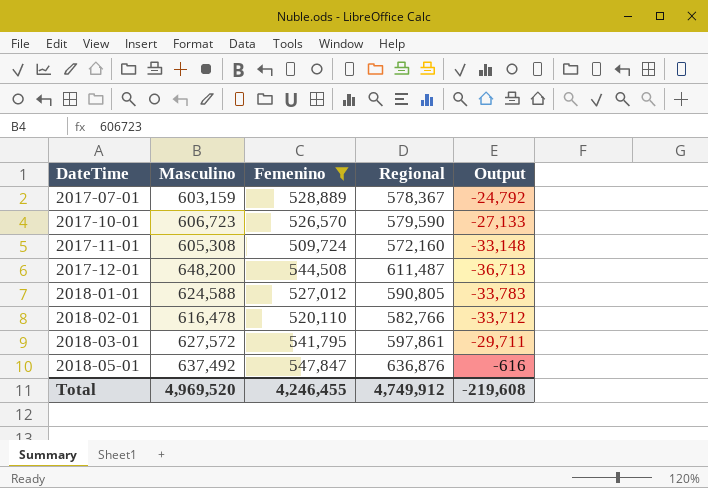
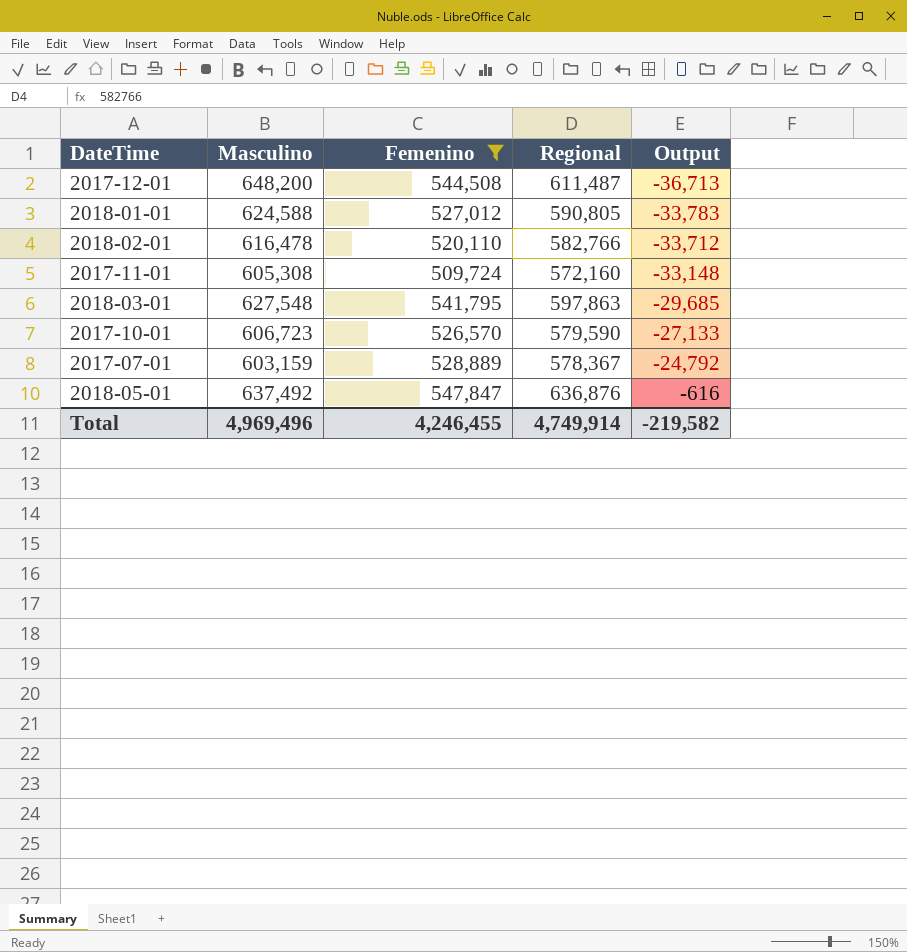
row order: DateTime ascending -> Output ascending
2018-03-01 | Masculino: 627,572 -> 627,548
2018-03-01 | Regional: 597,861 -> 597,863
2018-03-01 | Output: -29,711 -> -29,685
Total | Masculino: 4,969,520 -> 4,969,496
Total | Regional: 4,749,912 -> 4,749,914
Total | Output: -219,608 -> -219,582

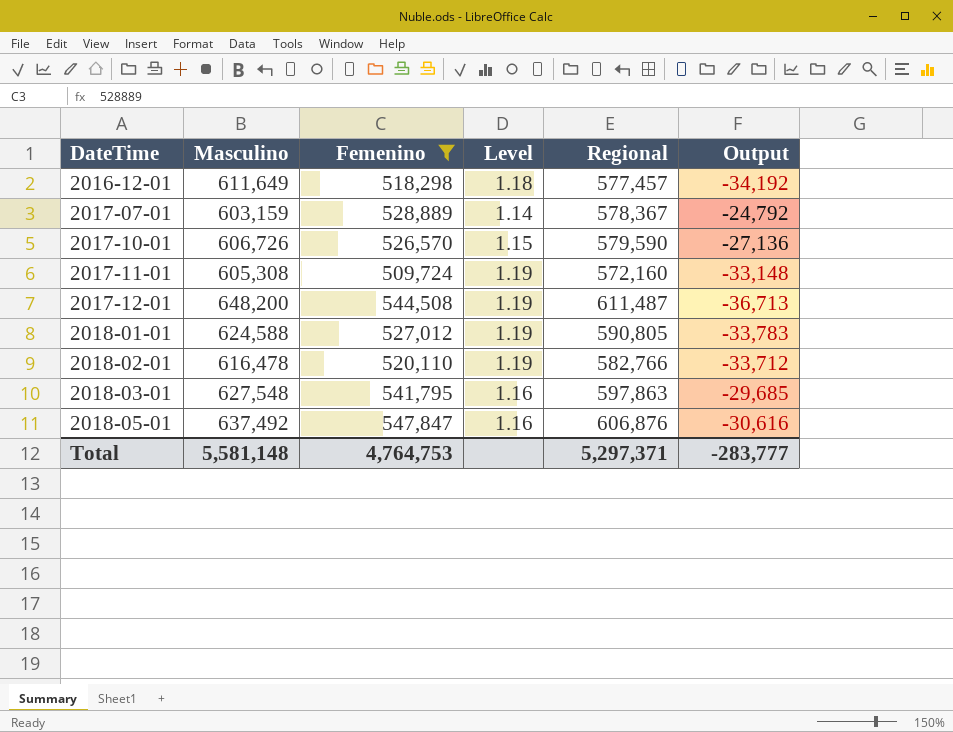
row order: Output ascending -> DateTime ascending
column Level | formula: none -> [Masculino] / [Femenino]
row 2016-12-01: none -> 611,649 | 518,298 | 1.18 | 577,457 | -34,192
2017-10-01 | Masculino: 606,723 -> 606,726
2017-10-01 | Output: -27,133 -> -27,136
2018-05-01 | Regional: 636,876 -> 606,876
2018-05-01 | Output: -616 -> -30,616
Total | Masculino: 4,969,496 -> 5,581,148
Total | Femenino: 4,246,455 -> 4,764,753
Total | Regional: 4,749,914 -> 5,297,371
Total | Output: -219,582 -> -283,777

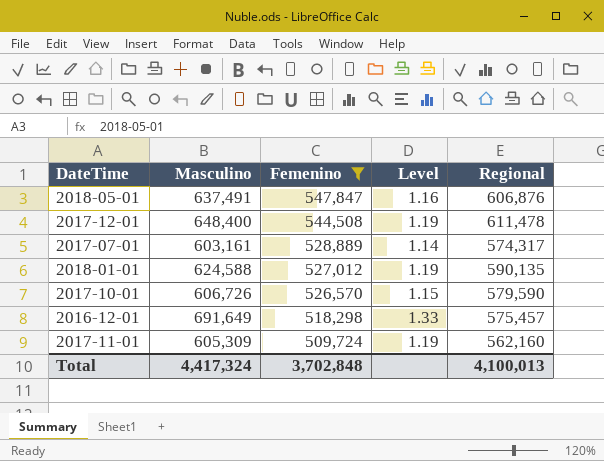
row order: DateTime ascending -> Femenino descending
column Output | formula: [Regional] - [Masculino] -> none
row 2018-02-01: 616,478 | 520,110 | 1.19 | 582,766 | -33,712 -> none
row 2018-03-01: 627,548 | 541,795 | 1.16 | 597,863 | -29,685 -> none
2018-05-01 | Masculino: 637,492 -> 637,491
2017-12-01 | Masculino: 648,200 -> 648,400
2017-12-01 | Regional: 611,487 -> 611,478
2017-07-01 | Masculino: 603,159 -> 603,161
2017-07-01 | Regional: 578,367 -> 574,317
2018-01-01 | Regional: 590,805 -> 590,135
2016-12-01 | Masculino: 611,649 -> 691,649
2016-12-01 | Level: 1.18 -> 1.33
2016-12-01 | Regional: 577,457 -> 575,457
2017-11-01 | Masculino: 605,308 -> 605,309
2017-11-01 | Regional: 572,160 -> 562,160
Total | Masculino: 5,581,148 -> 4,417,324
Total | Femenino: 4,764,753 -> 3,702,848
Total | Regional: 5,297,371 -> 4,100,013

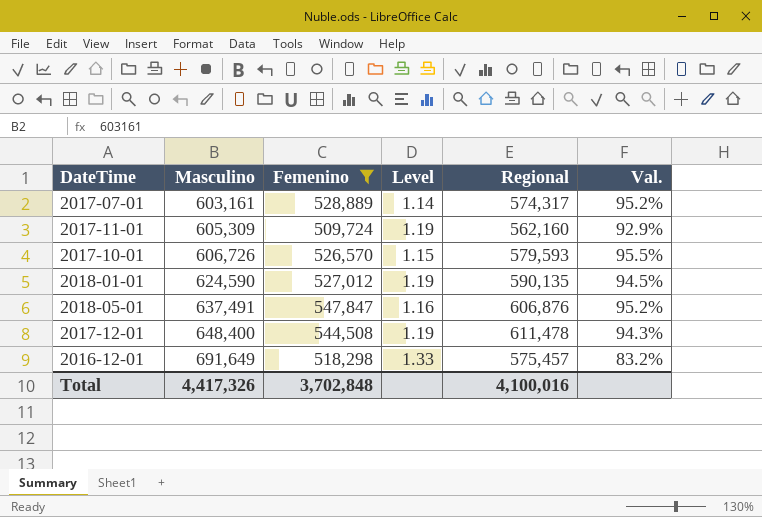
row order: Femenino descending -> Masculino ascending
column Val. | formula: none -> [Regional] / [Masculino]
2017-10-01 | Regional: 579,590 -> 579,593
2018-01-01 | Masculino: 624,588 -> 624,590
Total | Masculino: 4,417,324 -> 4,417,326
Total | Regional: 4,100,013 -> 4,100,016

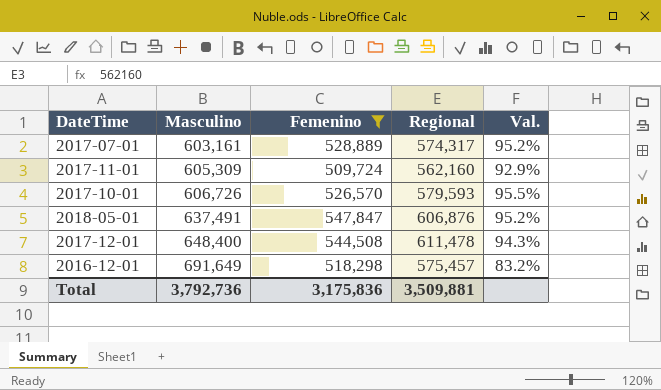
column Level | formula: [Masculino] / [Femenino] -> none
row 2018-01-01: 624,590 | 527,012 | 1.19 | 590,135 | 94.5% -> none
Total | Masculino: 4,417,326 -> 3,792,736
Total | Femenino: 3,702,848 -> 3,175,836
Total | Regional: 4,100,016 -> 3,509,881

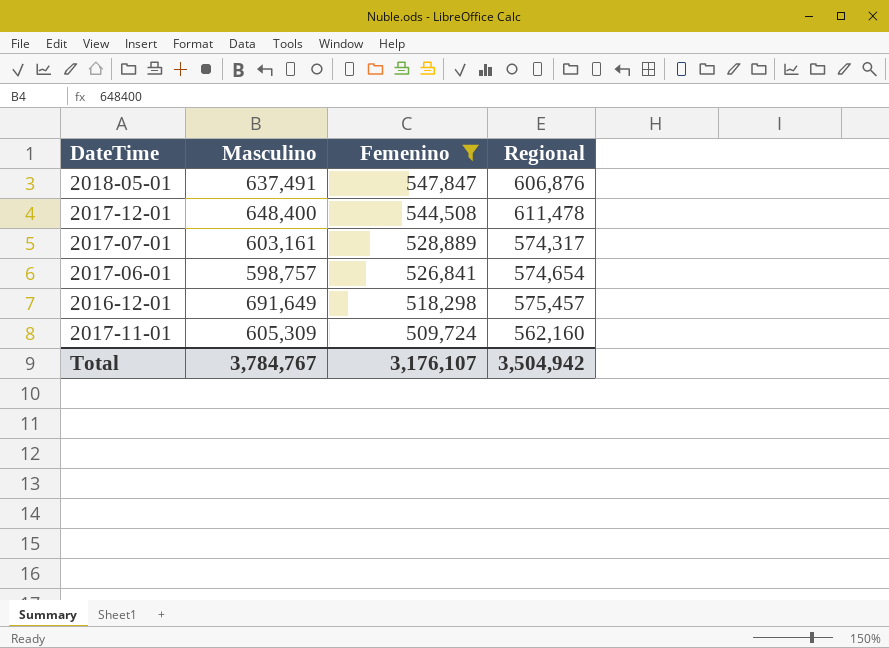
row order: Masculino ascending -> Femenino descending
column Val. | formula: [Regional] / [Masculino] -> none
row 2017-10-01: 606,726 | 526,570 | 579,593 | 95.5% -> none
row 2017-06-01: none -> 598,757 | 526,841 | 574,654
Total | Masculino: 3,792,736 -> 3,784,767
Total | Femenino: 3,175,836 -> 3,176,107
Total | Regional: 3,509,881 -> 3,504,942

